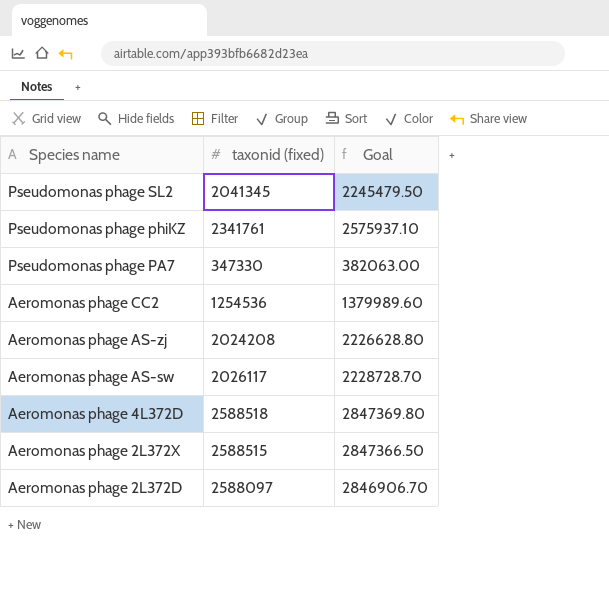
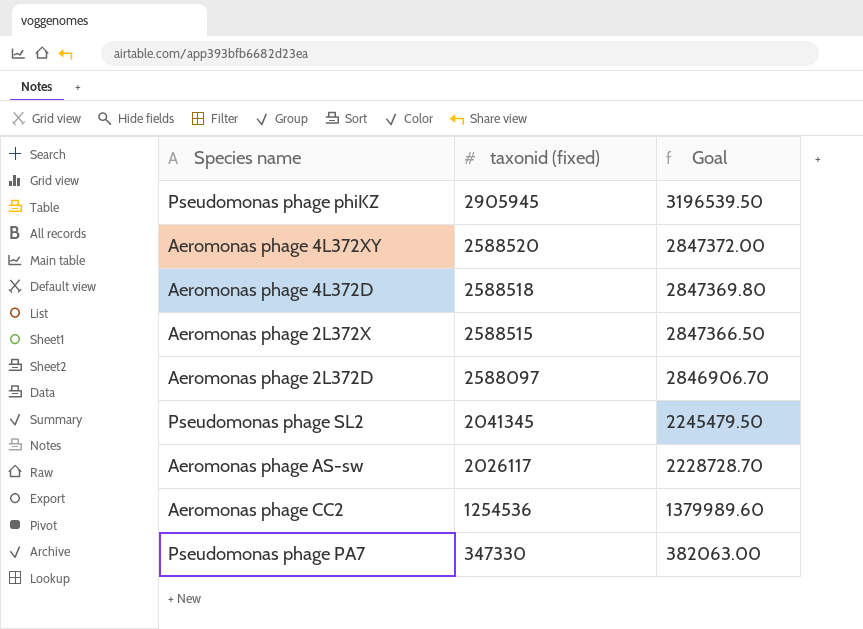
row order: Species name descending -> taxonid (fixed) descending
row Aeromonas phage AS-zj: 2024208 | 2226628.80 -> none
Pseudomonas phage phiKZ | taxonid (fixed): 2341761 -> 2905945
Pseudomonas phage phiKZ | Goal: 2575937.10 -> 3196539.50
row Aeromonas phage 4L372XY: none -> 2588520 | 2847372.00

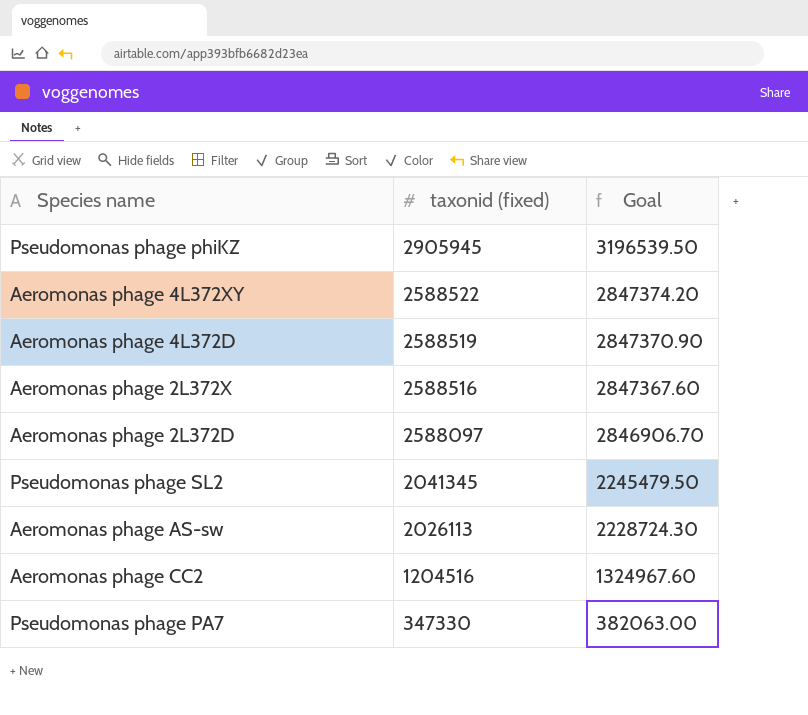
Aeromonas phage 4L372XY | taxonid (fixed): 2588520 -> 2588522
Aeromonas phage 4L372XY | Goal: 2847372.00 -> 2847374.20
Aeromonas phage 4L372D | taxonid (fixed): 2588518 -> 2588519
Aeromonas phage 4L372D | Goal: 2847369.80 -> 2847370.90
Aeromonas phage 2L372X | taxonid (fixed): 2588515 -> 2588516
Aeromonas phage 2L372X | Goal: 2847366.50 -> 2847367.60
Aeromonas phage AS-sw | taxonid (fixed): 2026117 -> 2026113
Aeromonas phage AS-sw | Goal: 2228728.70 -> 2228724.30
Aeromonas phage CC2 | taxonid (fixed): 1254536 -> 1204516
Aeromonas phage CC2 | Goal: 1379989.60 -> 1324967.60

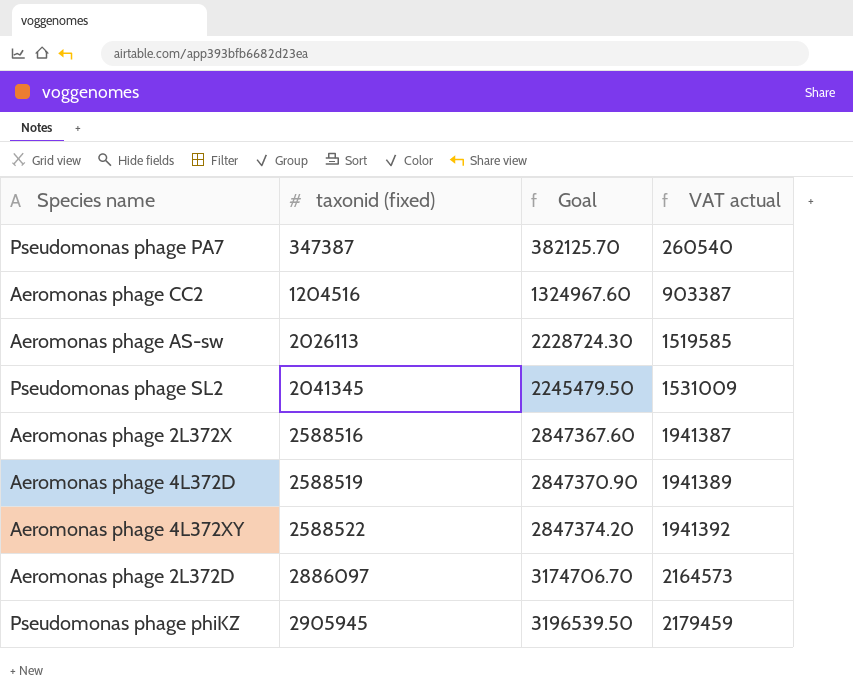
row order: taxonid (fixed) descending -> taxonid (fixed) ascending
column VAT actual | formula: none -> [taxonid (fixed)] * 0.75
Pseudomonas phage PA7 | taxonid (fixed): 347330 -> 347387
Pseudomonas phage PA7 | Goal: 382063.00 -> 382125.70
Aeromonas phage 2L372D | taxonid (fixed): 2588097 -> 2886097
Aeromonas phage 2L372D | Goal: 2846906.70 -> 3174706.70

